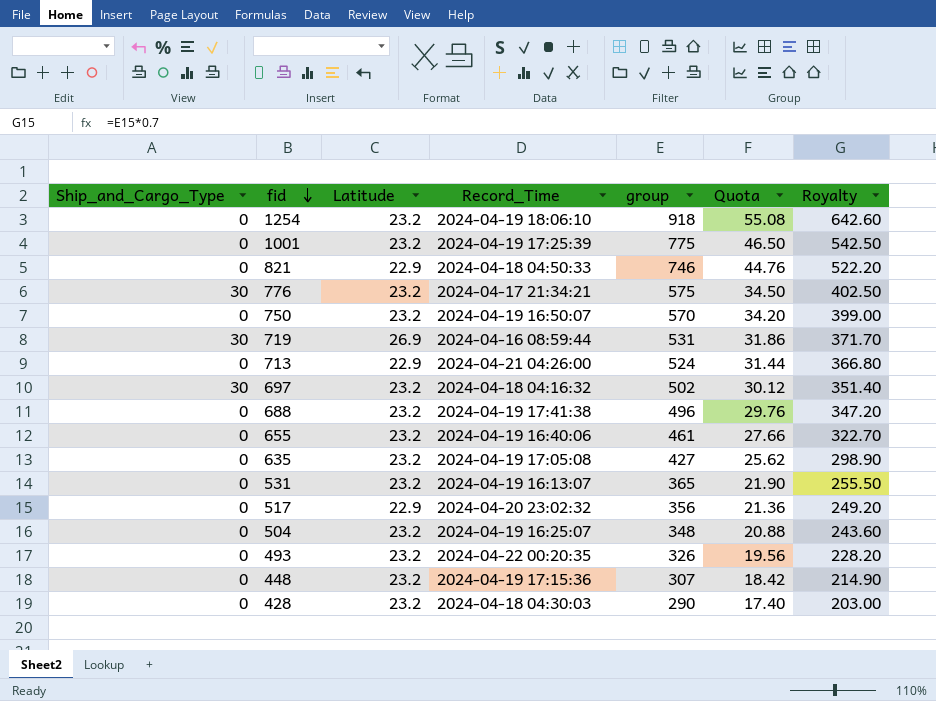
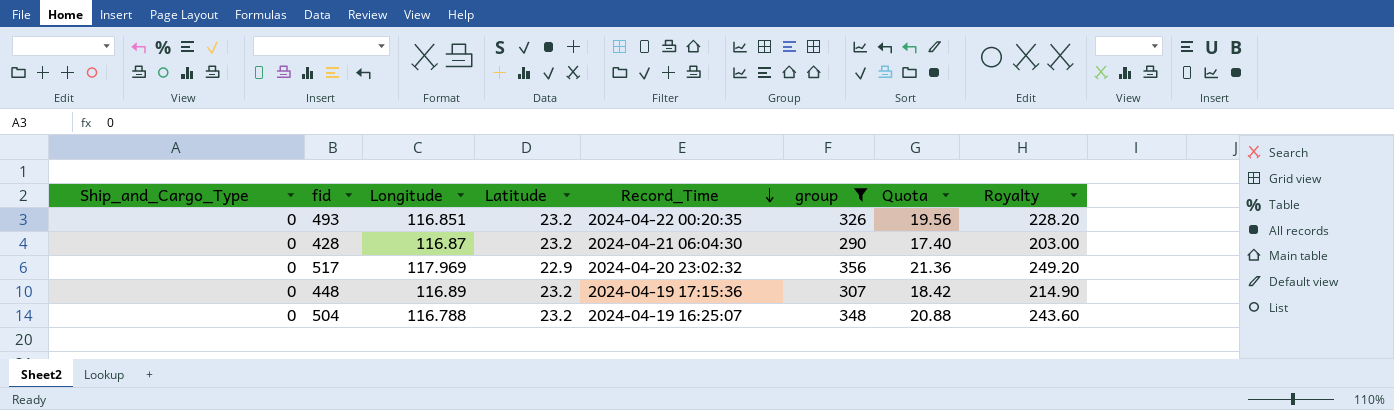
filter: none -> group <= 356
row order: fid descending -> Record_Time descending
column Longitude | position: none -> 3
428 | Record_Time: 2024-04-18 04:30:03 -> 2024-04-21 06:04:30

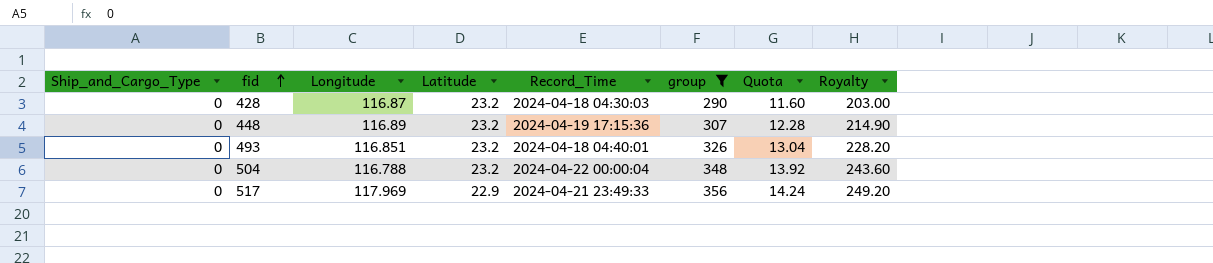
row order: Record_Time descending -> fid ascending
column Quota | formula: [group] * 0.06 -> [group] * 0.04
428 | Record_Time: 2024-04-21 06:04:30 -> 2024-04-18 04:30:03
493 | Record_Time: 2024-04-22 00:20:35 -> 2024-04-18 04:40:01
504 | Record_Time: 2024-04-19 16:25:07 -> 2024-04-22 00:00:04
517 | Record_Time: 2024-04-20 23:02:32 -> 2024-04-21 23:49:33

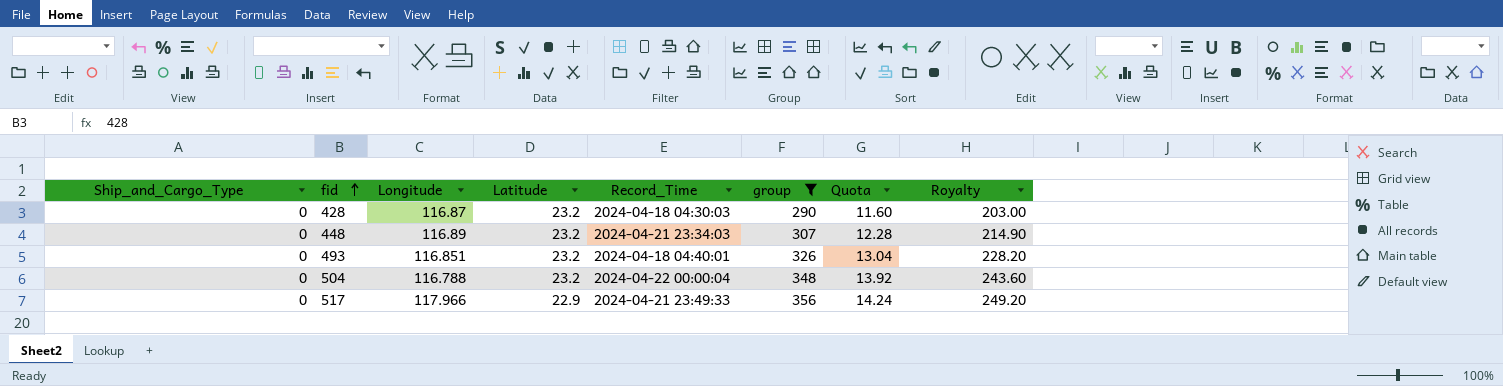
448 | Record_Time: 2024-04-19 17:15:36 -> 2024-04-21 23:34:03
517 | Longitude: 117.969 -> 117.966

